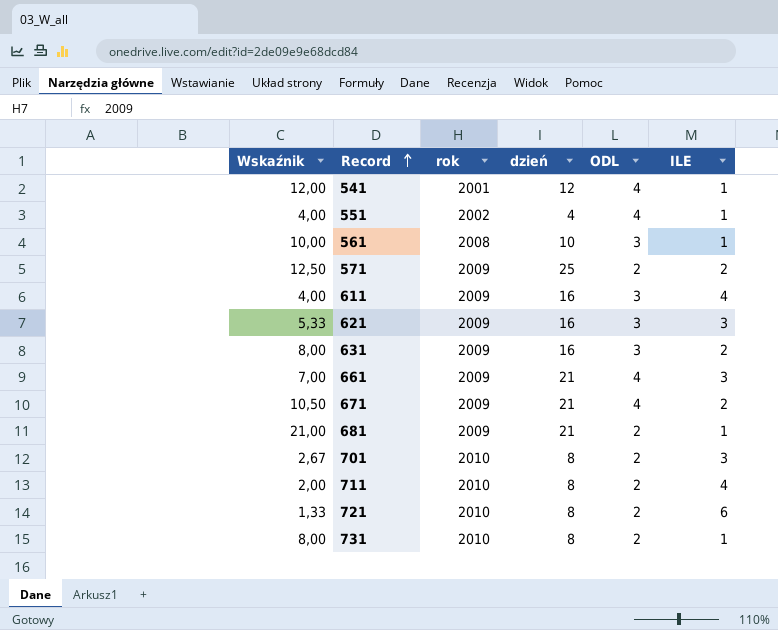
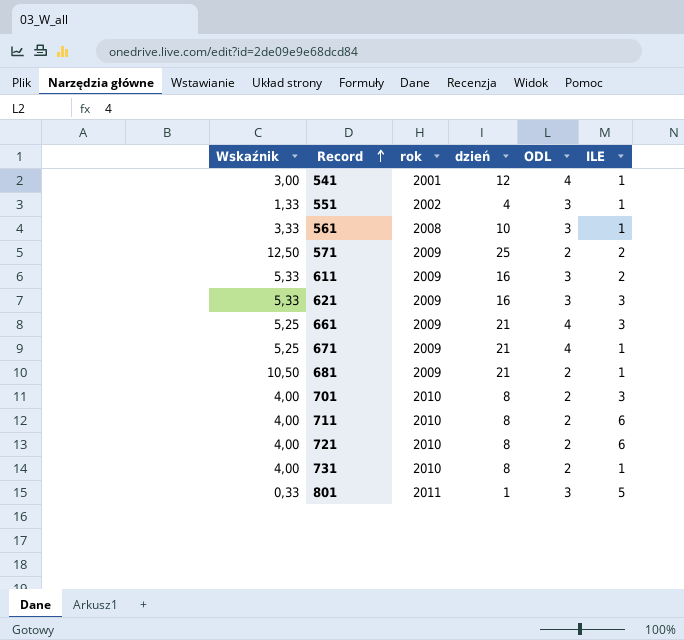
column Wskaźnik | formula: [dzień] / [ILE] -> [dzień] / [ODL]
row 631: 8,00 | 2009 | 16 | 3 | 2 -> none
551 | ODL: 4 -> 3
611 | ILE: 4 -> 2
671 | ILE: 2 -> 1
711 | ILE: 4 -> 6
row 801: none -> 0,33 | 2011 | 1 | 3 | 5

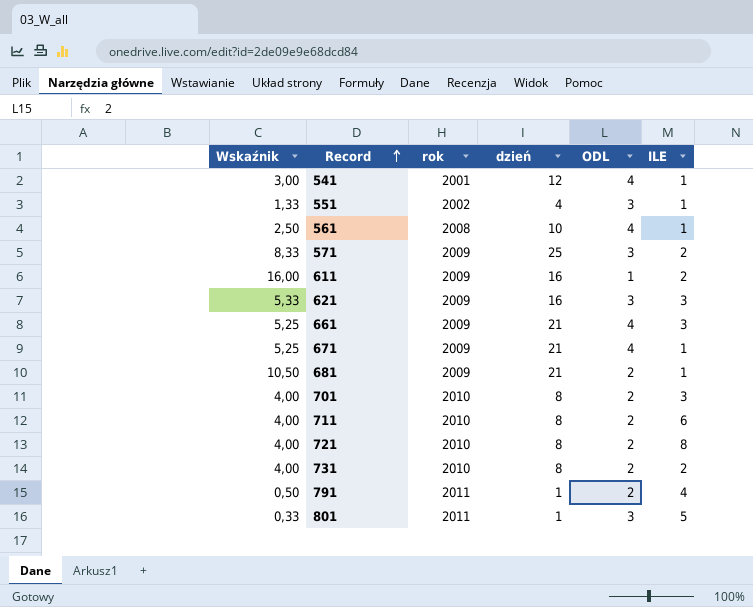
561 | Wskaźnik: 3,33 -> 2,50
561 | ODL: 3 -> 4
571 | Wskaźnik: 12,50 -> 8,33
571 | ODL: 2 -> 3
611 | Wskaźnik: 5,33 -> 16,00
611 | ODL: 3 -> 1
721 | ILE: 6 -> 8
731 | ILE: 1 -> 2
row 791: none -> 0,50 | 2011 | 1 | 2 | 4

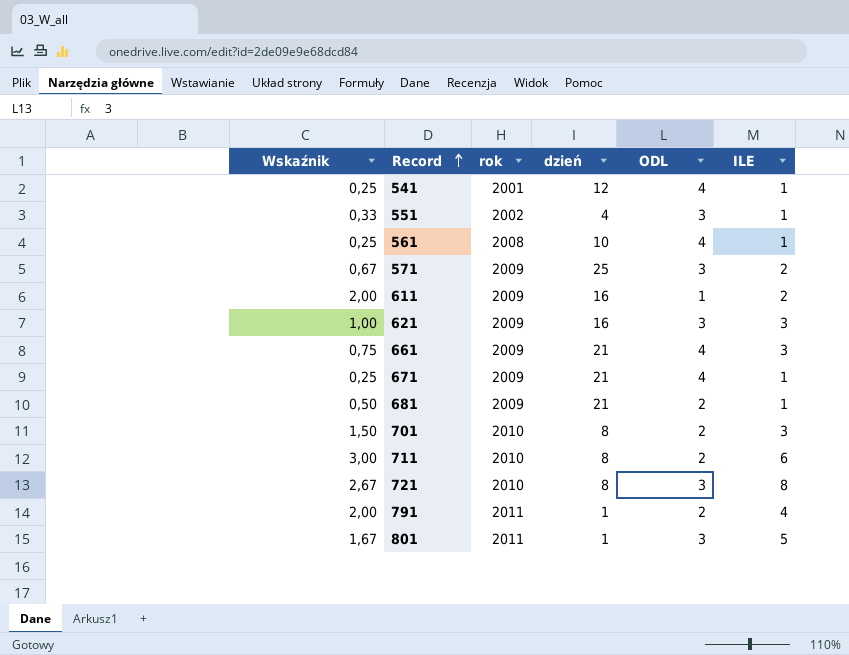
column Wskaźnik | formula: [dzień] / [ODL] -> [ILE] / [ODL]
row 731: 4,00 | 2010 | 8 | 2 | 2 -> none
721 | ODL: 2 -> 3

